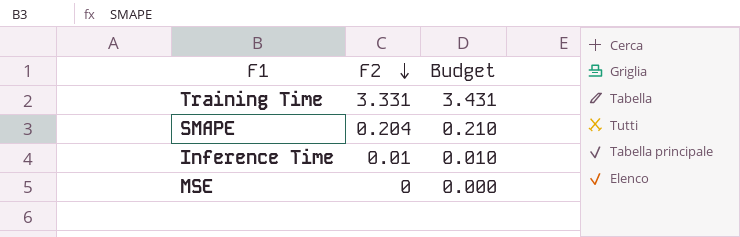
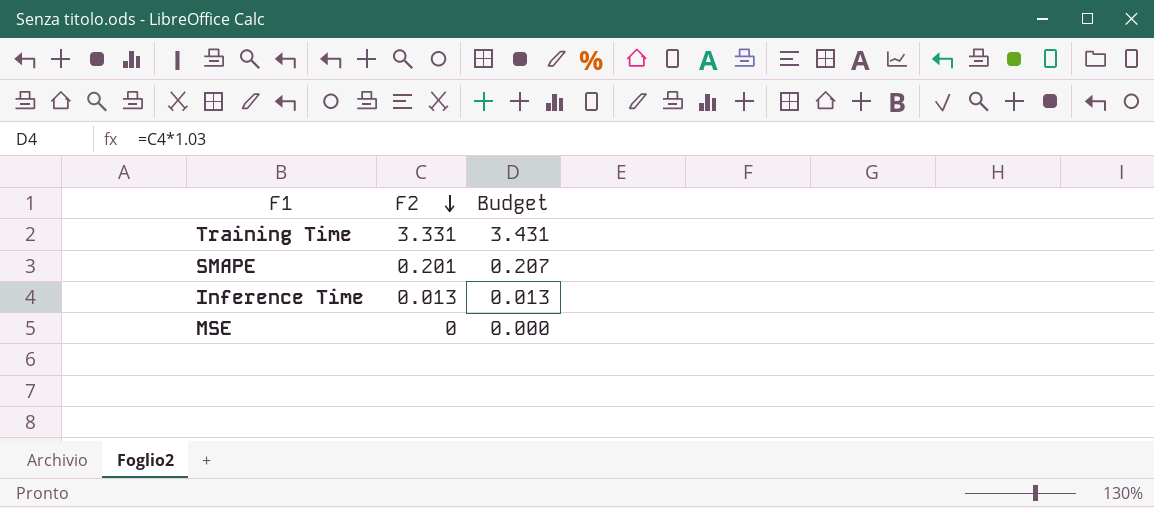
SMAPE | F2: 0.204 -> 0.201
SMAPE | Budget: 0.210 -> 0.207
Inference Time | F2: 0.01 -> 0.013
Inference Time | Budget: 0.010 -> 0.013

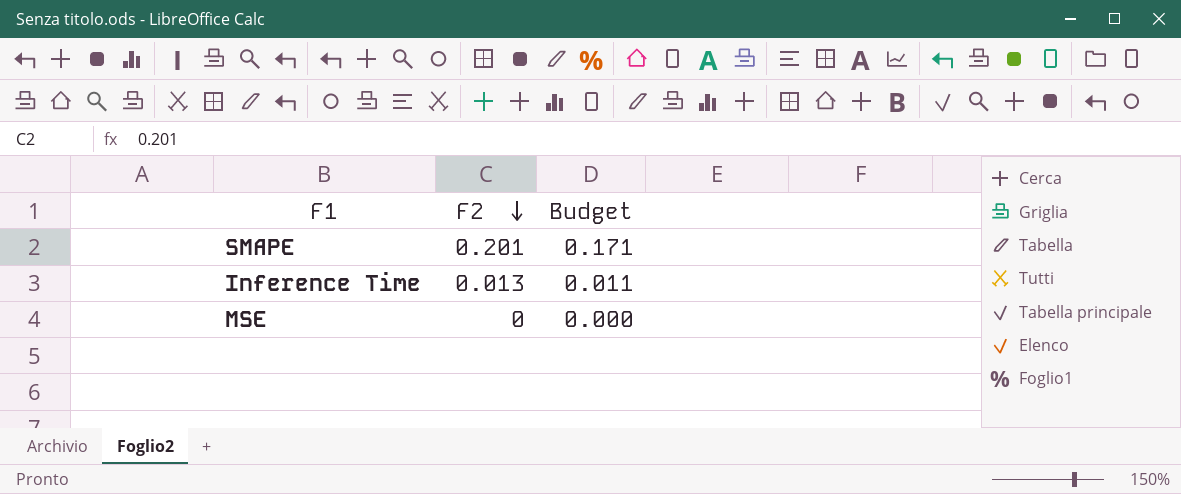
column Budget | formula: [F2] * 1.03 -> [F2] * 0.85
row Training Time: 3.331 | 3.431 -> none

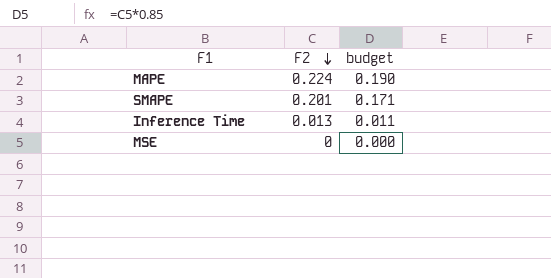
column name: Budget -> budget
row MAPE: none -> 0.224 | 0.190

